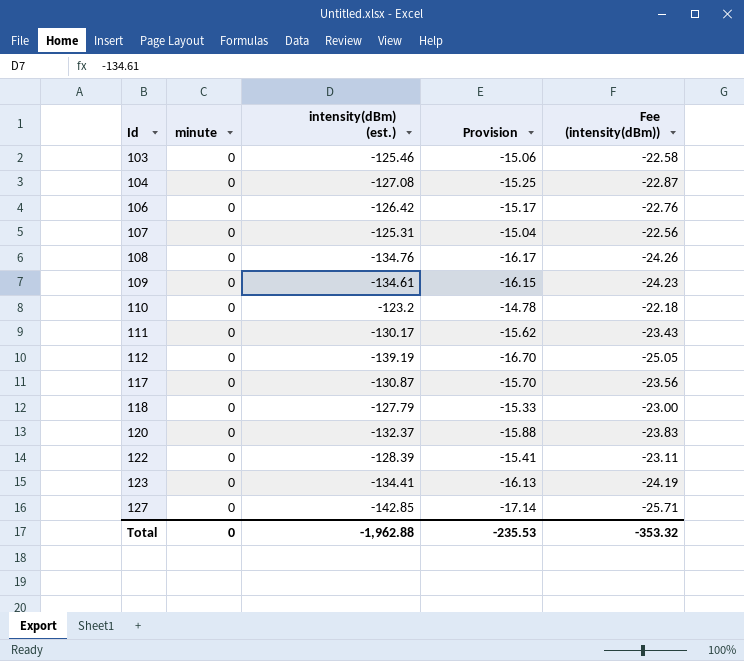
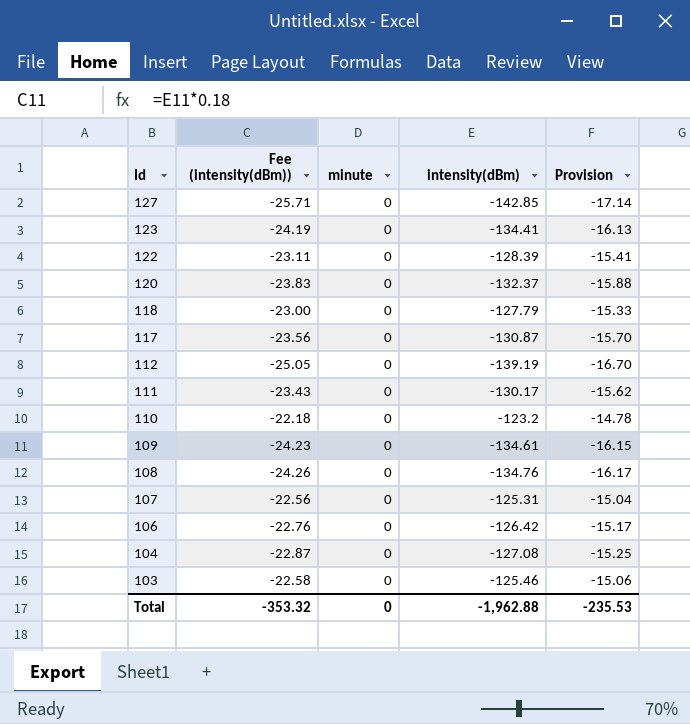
row order: Id ascending -> Id descending
column Fee (intensity(dBm)) | position: 5 -> 2
column name: intensity(dBm) (est.) -> intensity(dBm)

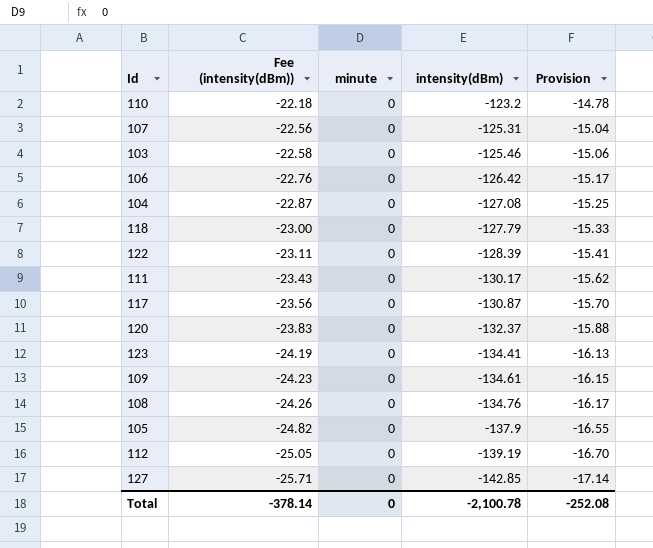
row order: Id descending -> Fee (intensity(dBm)) descending
row 105: none -> -24.82 | 0 | -137.9 | -16.55
Total | Fee (intensity(dBm)): -353.32 -> -378.14
Total | intensity(dBm): -1,962.88 -> -2,100.78
Total | Provision: -235.53 -> -252.08

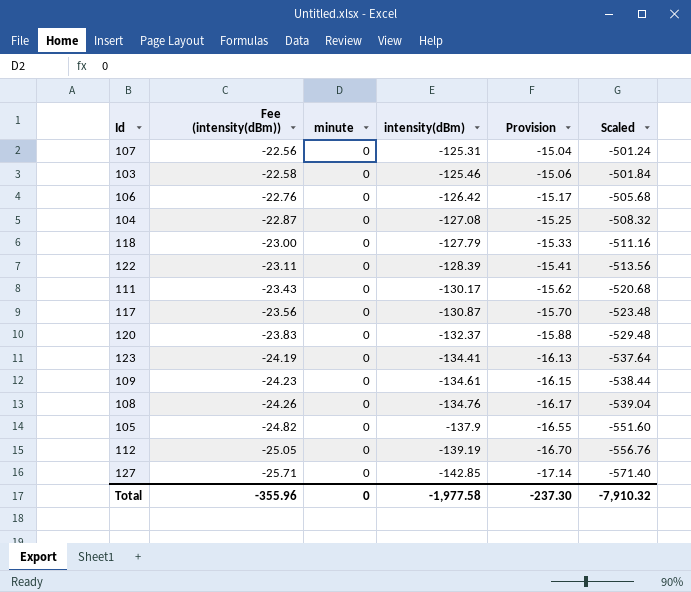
column Scaled | formula: none -> [intensity(dBm)] * 4
row 110: -22.18 | 0 | -123.2 | -14.78 -> none
Total | Fee (intensity(dBm)): -378.14 -> -355.96
Total | intensity(dBm): -2,100.78 -> -1,977.58
Total | Provision: -252.08 -> -237.30

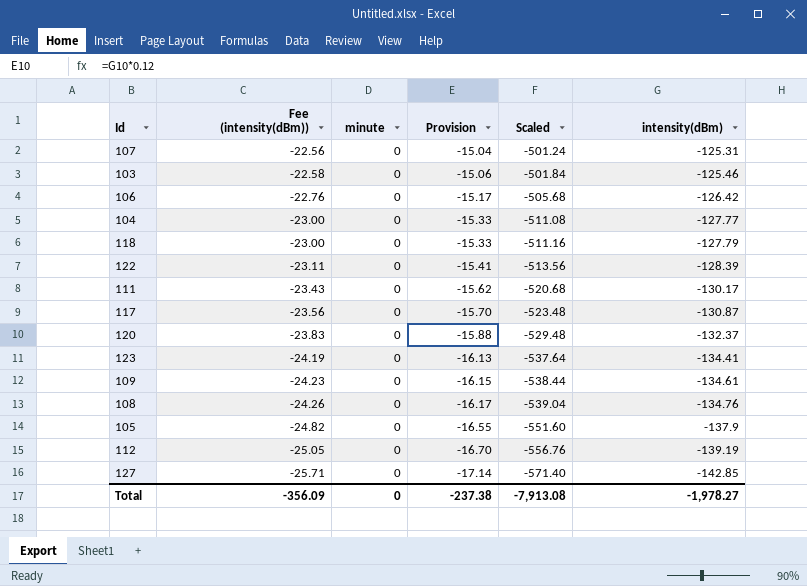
column intensity(dBm) | position: 4 -> 6
104 | Fee (intensity(dBm)): -22.87 -> -23.00
104 | Provision: -15.25 -> -15.33
104 | Scaled: -508.32 -> -511.08
104 | intensity(dBm): -127.08 -> -127.77
Total | Fee (intensity(dBm)): -355.96 -> -356.09
Total | Provision: -237.30 -> -237.38
Total | Scaled: -7,910.32 -> -7,913.08
Total | intensity(dBm): -1,977.58 -> -1,978.27

